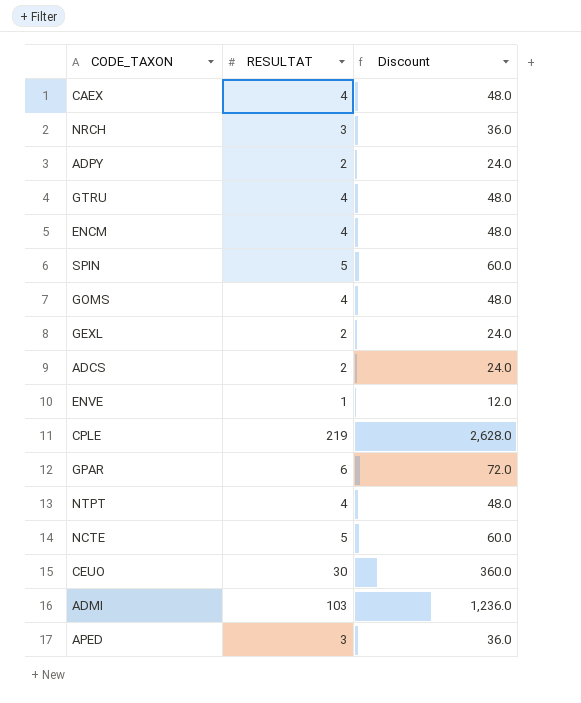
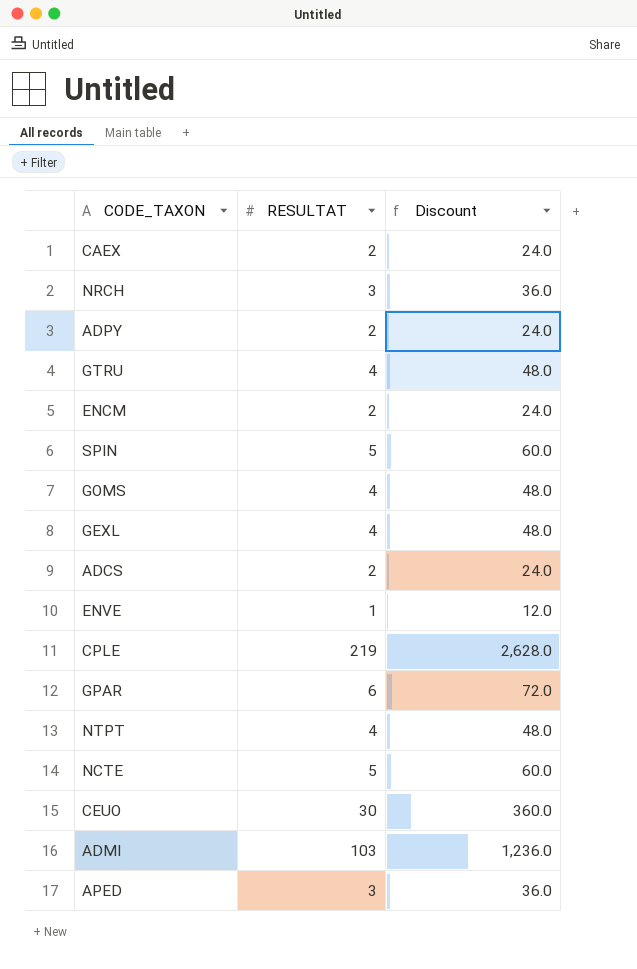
CAEX | RESULTAT: 4 -> 2
CAEX | Discount: 48.0 -> 24.0
ENCM | RESULTAT: 4 -> 2
ENCM | Discount: 48.0 -> 24.0
GEXL | RESULTAT: 2 -> 4
GEXL | Discount: 24.0 -> 48.0

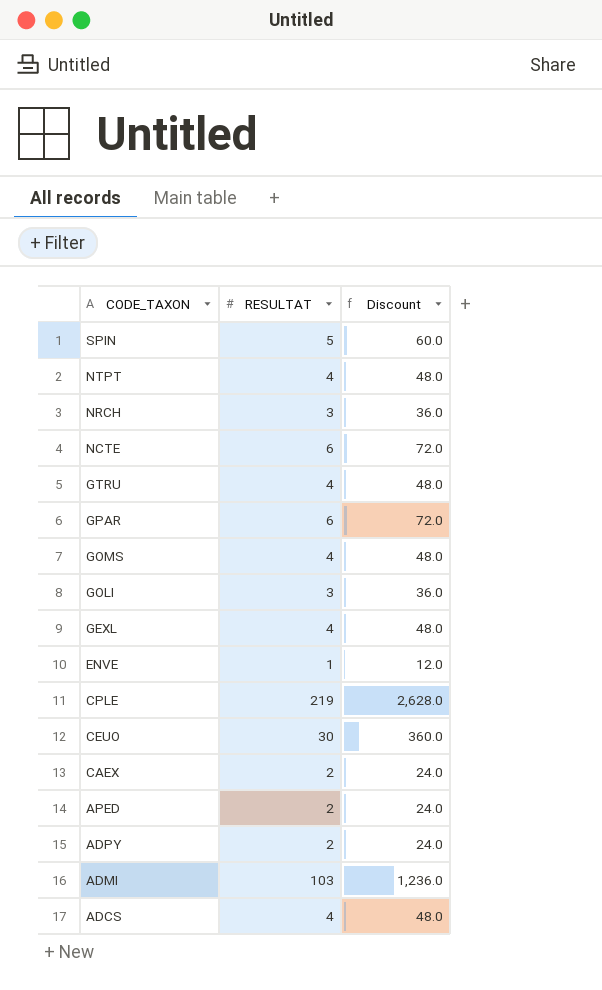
row order: none -> CODE_TAXON descending
row ENCM: 2 | 24.0 -> none
NCTE | RESULTAT: 5 -> 6
NCTE | Discount: 60.0 -> 72.0
row GOLI: none -> 3 | 36.0
APED | RESULTAT: 3 -> 2
APED | Discount: 36.0 -> 24.0
ADCS | RESULTAT: 2 -> 4
ADCS | Discount: 24.0 -> 48.0

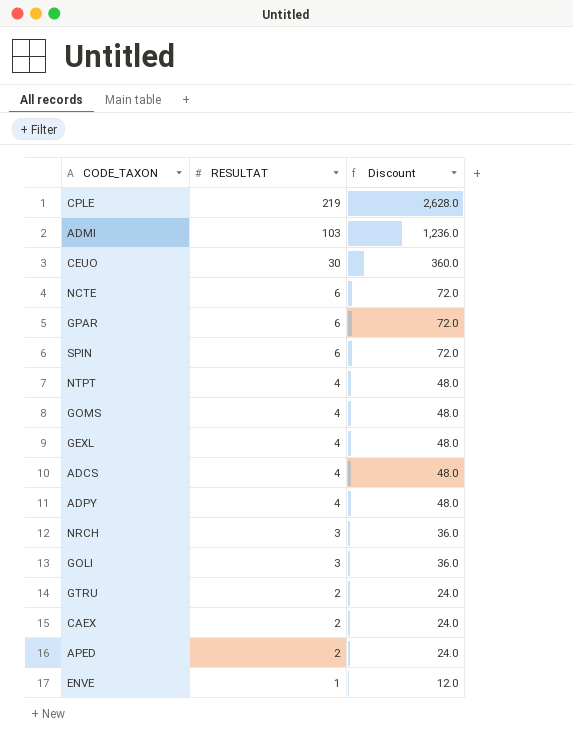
row order: CODE_TAXON descending -> RESULTAT descending
SPIN | RESULTAT: 5 -> 6
SPIN | Discount: 60.0 -> 72.0
ADPY | RESULTAT: 2 -> 4
ADPY | Discount: 24.0 -> 48.0
GTRU | RESULTAT: 4 -> 2
GTRU | Discount: 48.0 -> 24.0

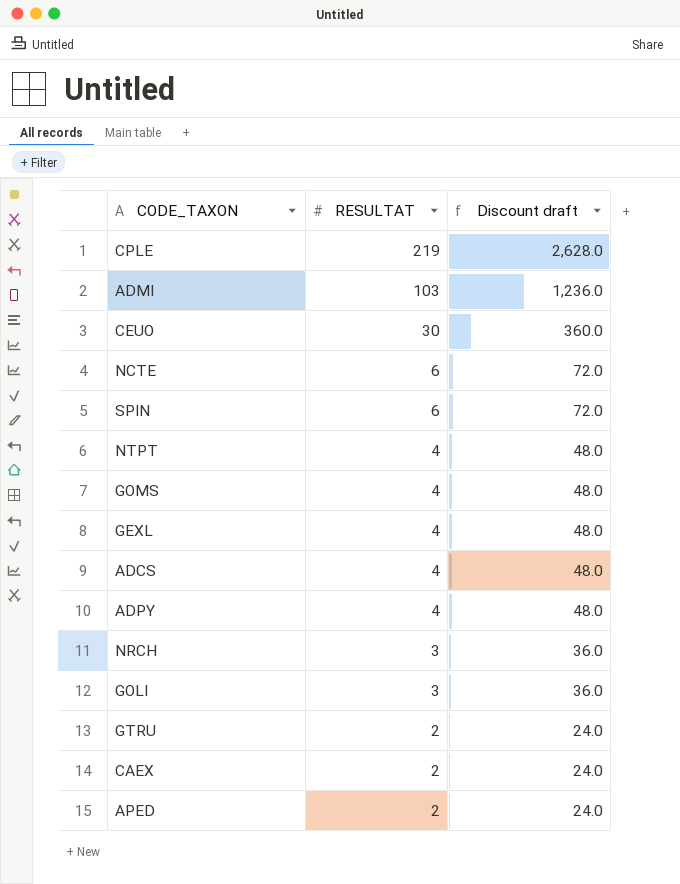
column name: Discount -> Discount draft
row GPAR: 6 | 72.0 -> none
row ENVE: 1 | 12.0 -> none

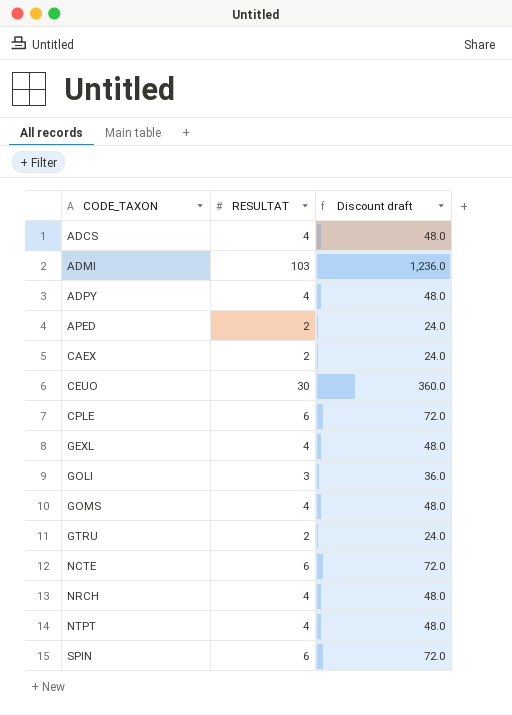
row order: RESULTAT descending -> CODE_TAXON ascending
CPLE | RESULTAT: 219 -> 6
CPLE | Discount draft: 2,628.0 -> 72.0
NRCH | RESULTAT: 3 -> 4
NRCH | Discount draft: 36.0 -> 48.0

